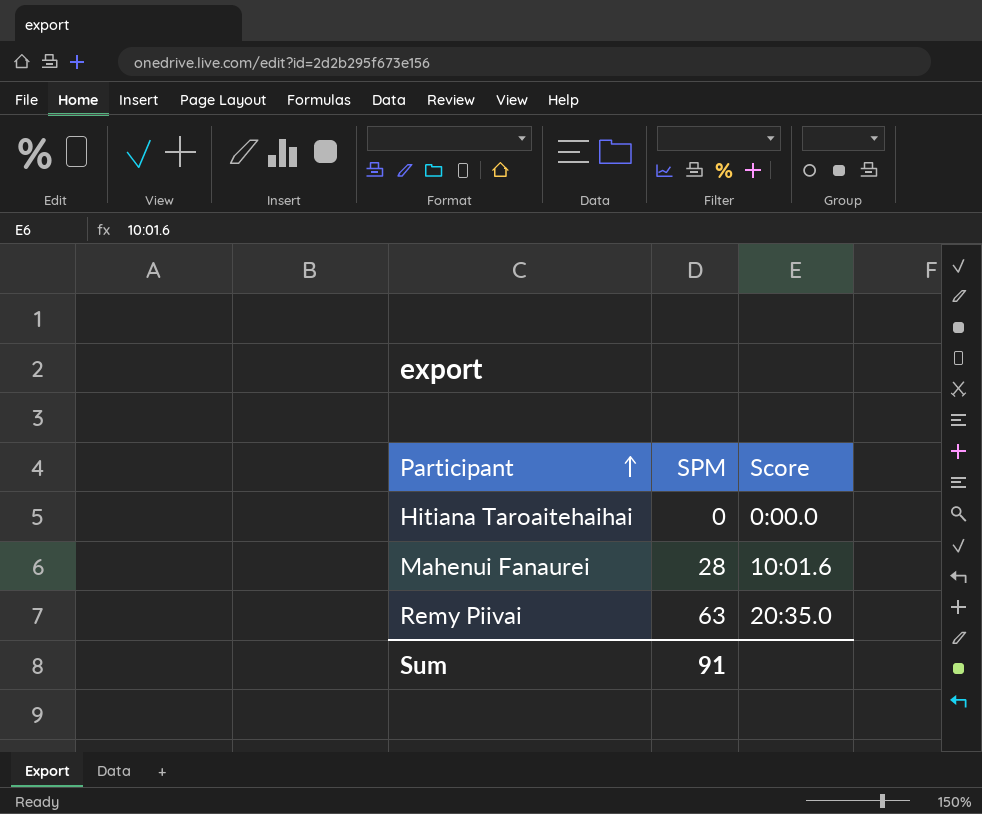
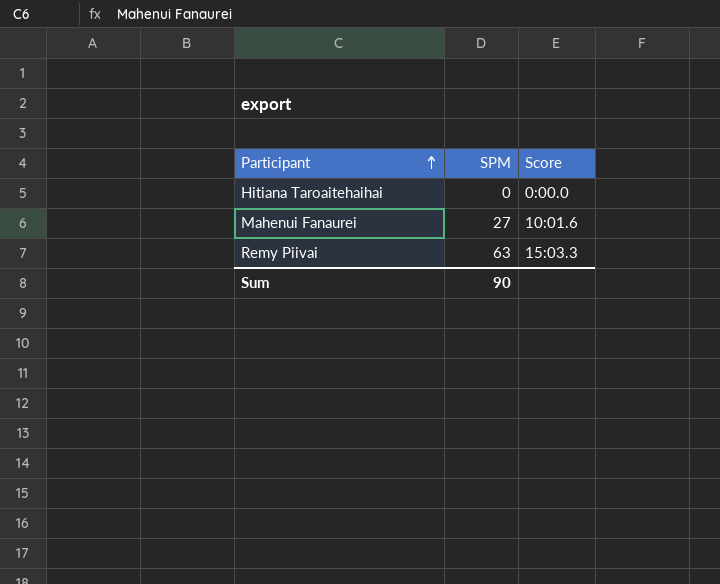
Mahenui Fanaurei | SPM: 28 -> 27
Remy Piivai | Score: 20:35.0 -> 15:03.3
Sum | SPM: 91 -> 90

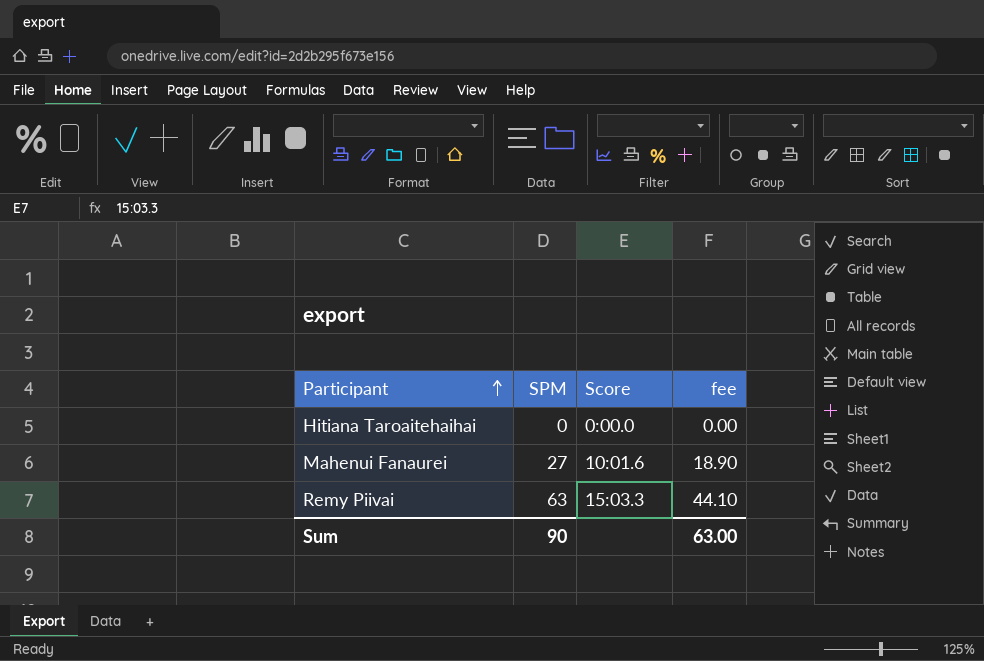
column fee | formula: none -> [SPM] * 0.7

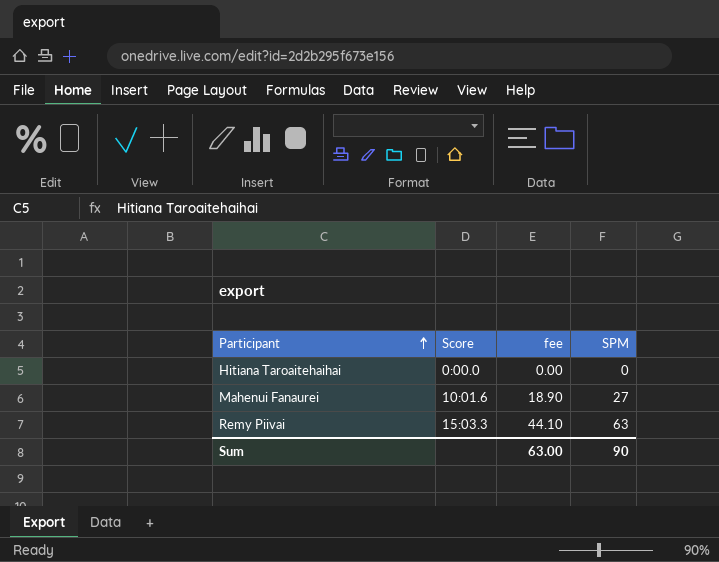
column SPM | position: 2 -> 4

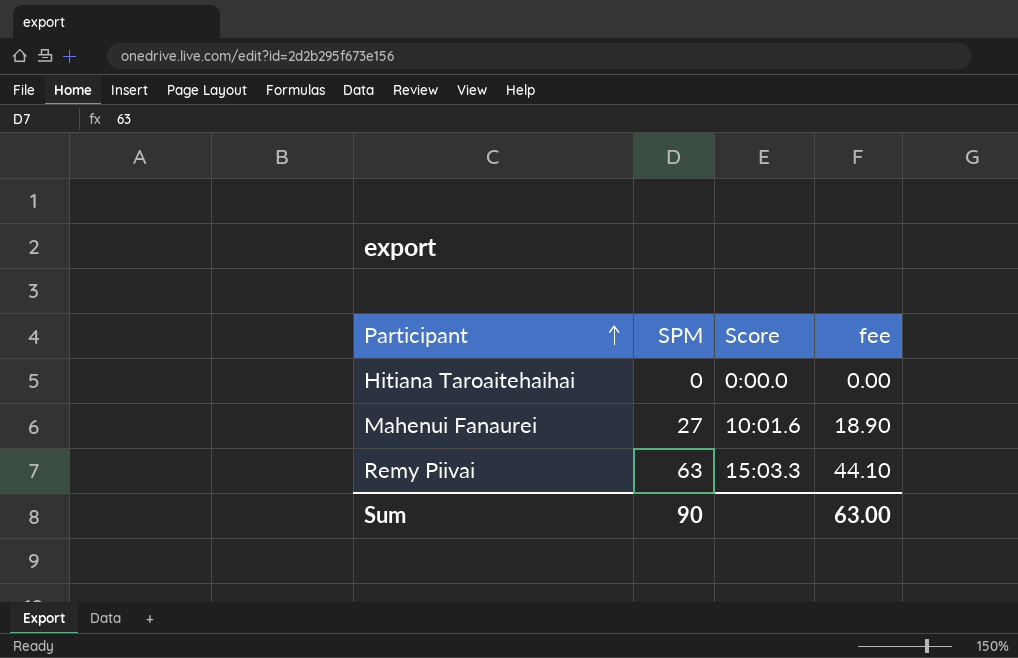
column SPM | position: 4 -> 2

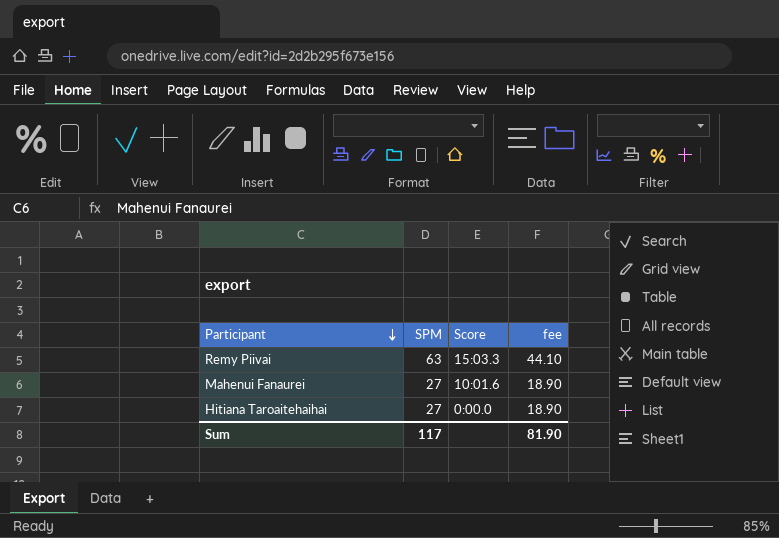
row order: Participant ascending -> Participant descending
Hitiana Taroaitehaihai | SPM: 0 -> 27
Hitiana Taroaitehaihai | fee: 0.00 -> 18.90
Sum | SPM: 90 -> 117
Sum | fee: 63.00 -> 81.90

